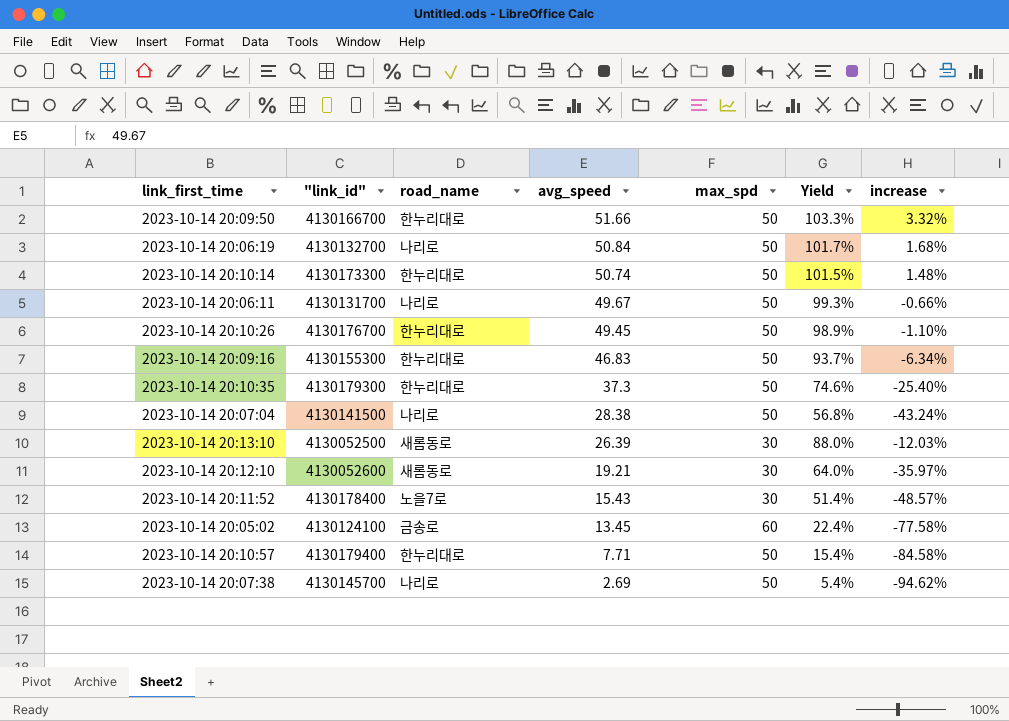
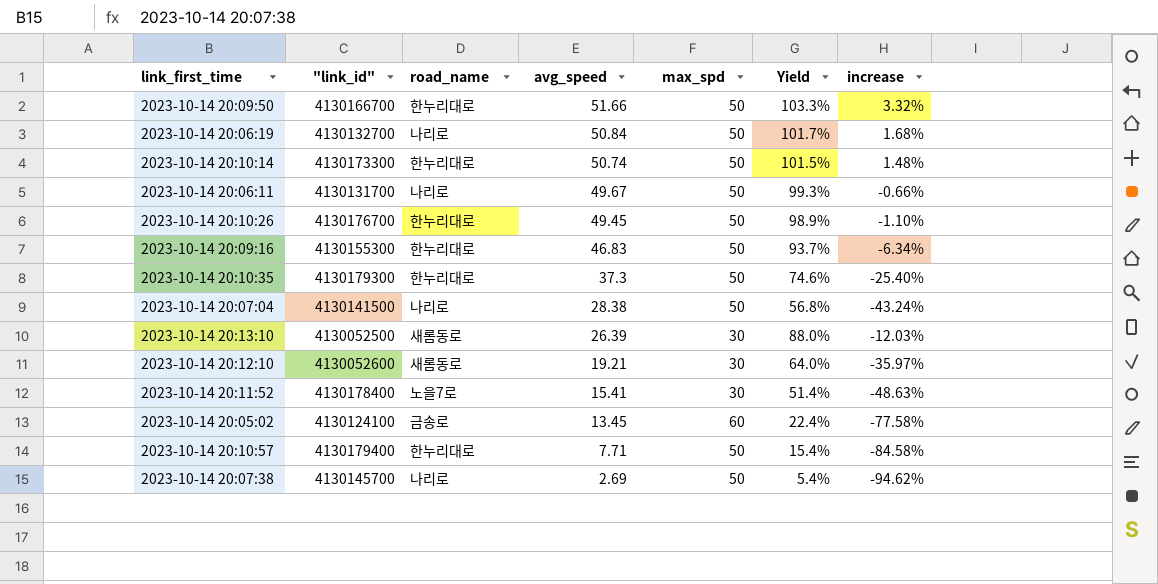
2023-10-14 20:11:52 | avg_speed: 15.43 -> 15.41
2023-10-14 20:11:52 | increase: -48.57% -> -48.63%

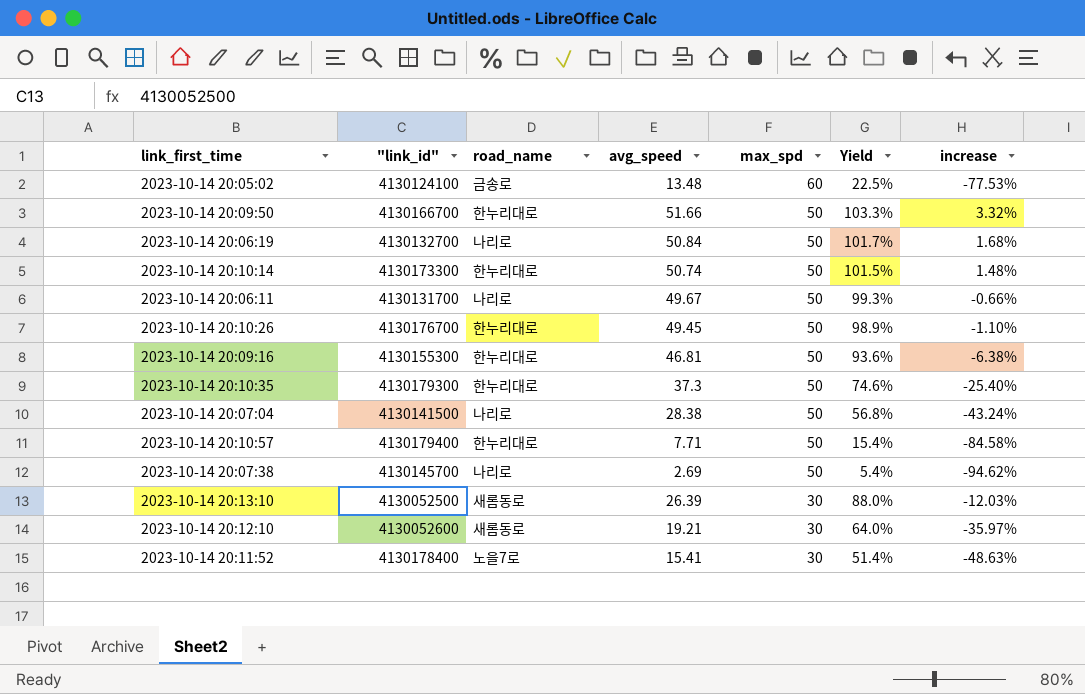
row order: avg_speed descending -> max_spd descending
2023-10-14 20:05:02 | avg_speed: 13.45 -> 13.48
2023-10-14 20:05:02 | Yield: 22.4% -> 22.5%
2023-10-14 20:05:02 | increase: -77.58% -> -77.53%
2023-10-14 20:09:16 | avg_speed: 46.83 -> 46.81
2023-10-14 20:09:16 | Yield: 93.7% -> 93.6%
2023-10-14 20:09:16 | increase: -6.34% -> -6.38%

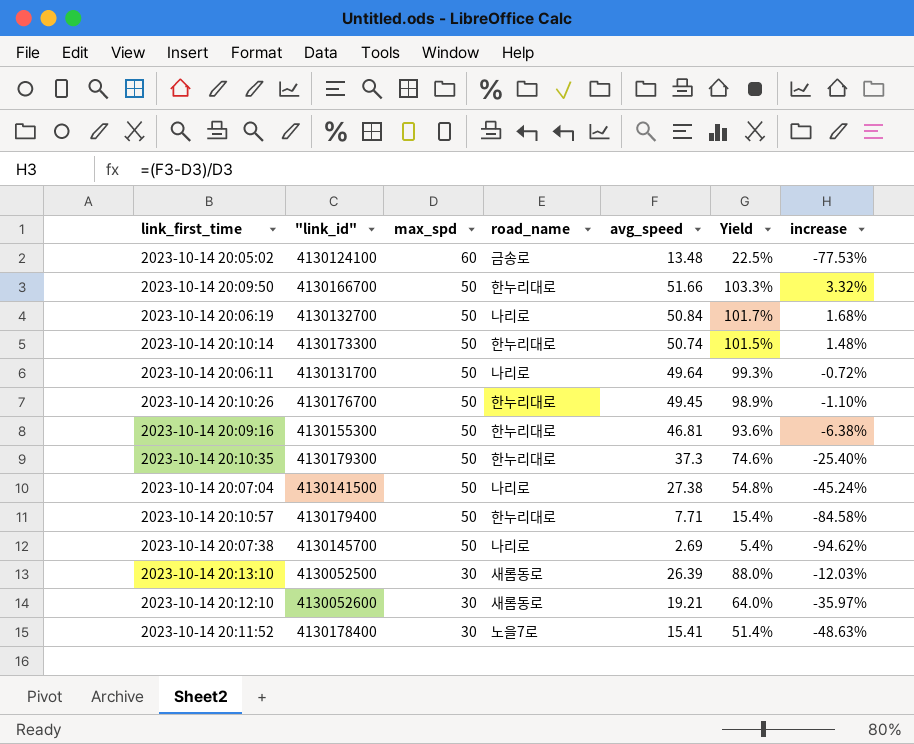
column max_spd | position: 5 -> 3
2023-10-14 20:06:11 | avg_speed: 49.67 -> 49.64
2023-10-14 20:06:11 | increase: -0.66% -> -0.72%
2023-10-14 20:07:04 | avg_speed: 28.38 -> 27.38
2023-10-14 20:07:04 | Yield: 56.8% -> 54.8%
2023-10-14 20:07:04 | increase: -43.24% -> -45.24%

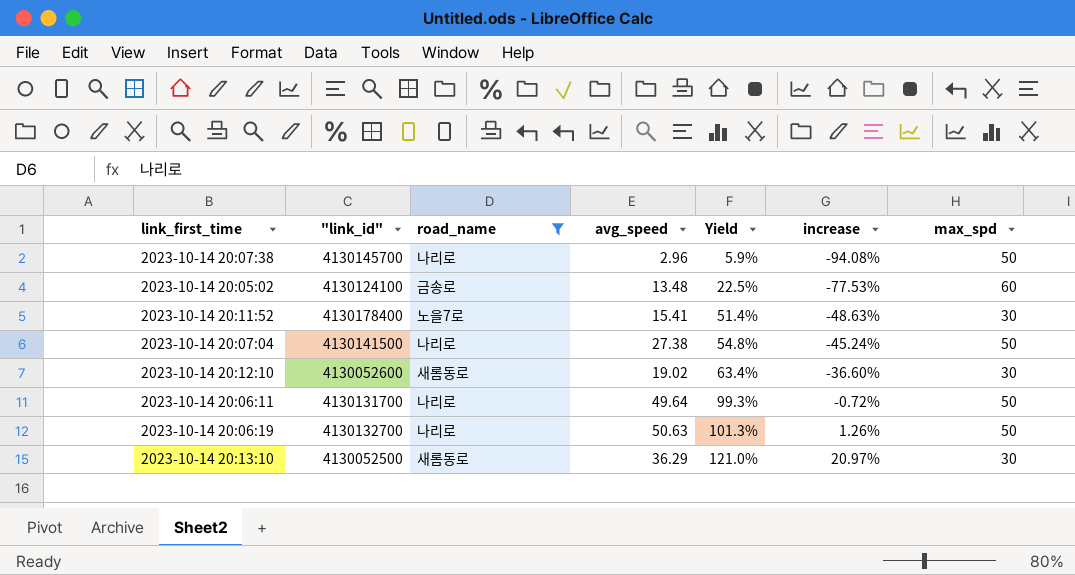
filter: none -> road_name != 한누리대로
row order: max_spd descending -> Yield ascending
column max_spd | position: 3 -> 7
2023-10-14 20:07:38 | avg_speed: 2.69 -> 2.96
2023-10-14 20:07:38 | Yield: 5.4% -> 5.9%
2023-10-14 20:07:38 | increase: -94.62% -> -94.08%
2023-10-14 20:12:10 | avg_speed: 19.21 -> 19.02
2023-10-14 20:12:10 | Yield: 64.0% -> 63.4%
2023-10-14 20:12:10 | increase: -35.97% -> -36.60%
2023-10-14 20:06:19 | avg_speed: 50.84 -> 50.63
2023-10-14 20:06:19 | Yield: 101.7% -> 101.3%
2023-10-14 20:06:19 | increase: 1.68% -> 1.26%
2023-10-14 20:13:10 | avg_speed: 26.39 -> 36.29
2023-10-14 20:13:10 | Yield: 88.0% -> 121.0%
2023-10-14 20:13:10 | increase: -12.03% -> 20.97%

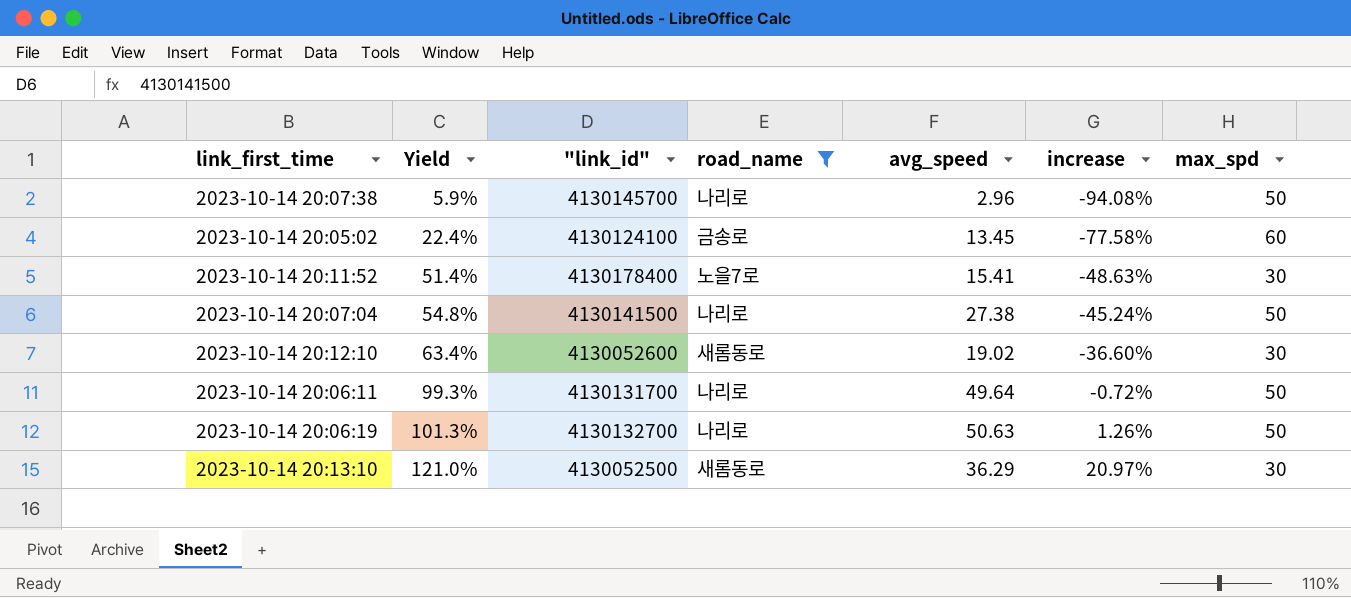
column Yield | position: 5 -> 2
2023-10-14 20:05:02 | Yield: 22.5% -> 22.4%
2023-10-14 20:05:02 | avg_speed: 13.48 -> 13.45
2023-10-14 20:05:02 | increase: -77.53% -> -77.58%

